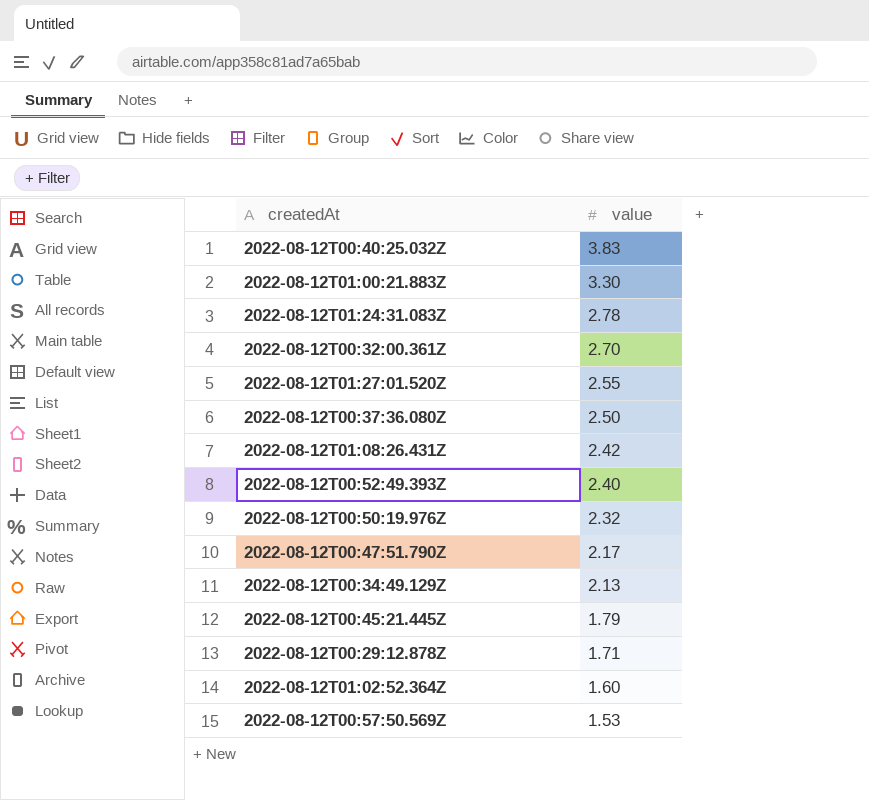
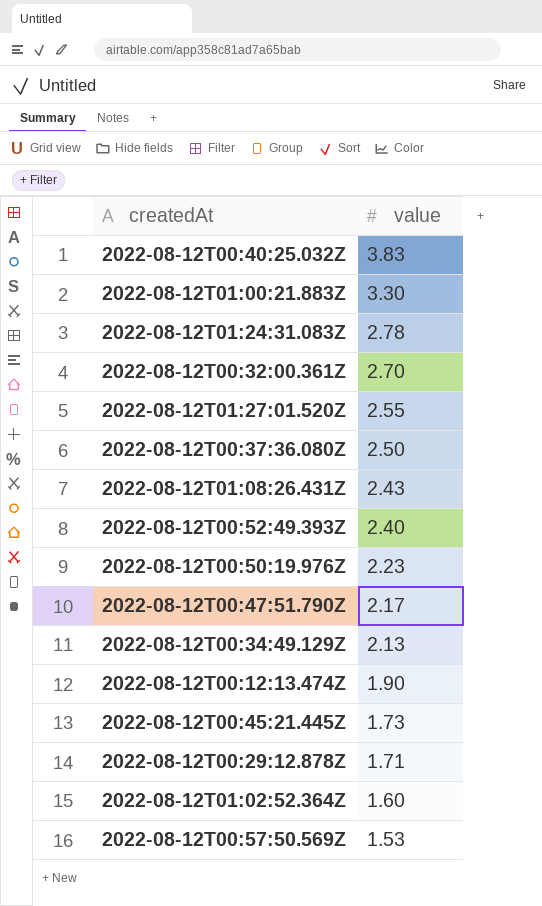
2022-08-12T01:08:26.431Z | value: 2.42 -> 2.43
2022-08-12T00:50:19.976Z | value: 2.32 -> 2.23
row 2022-08-12T00:12:13.474Z: none -> 1.90
2022-08-12T00:45:21.445Z | value: 1.79 -> 1.73

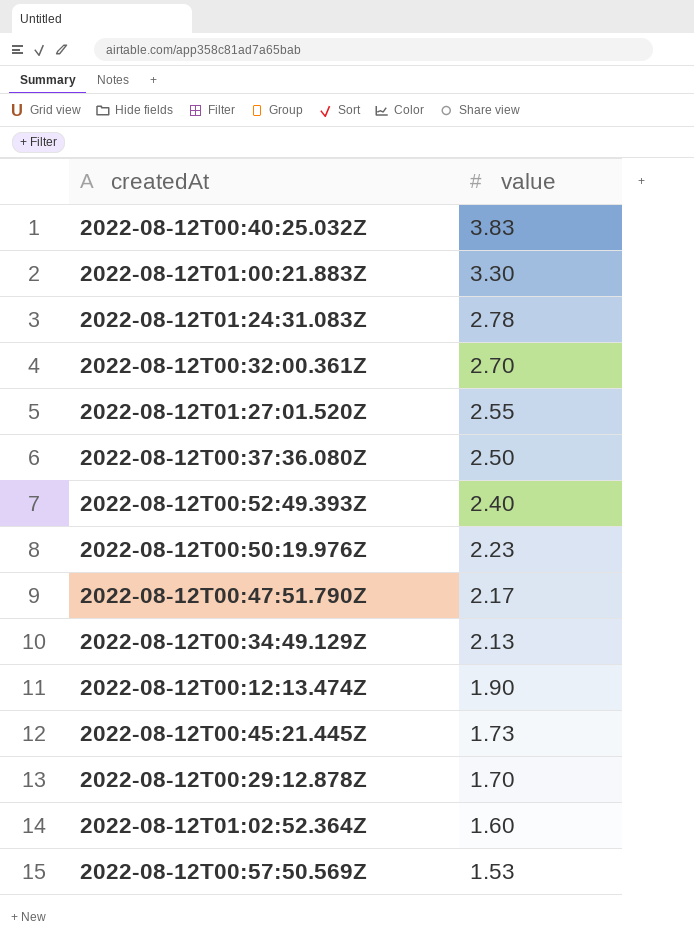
row 2022-08-12T01:08:26.431Z: 2.43 -> none
2022-08-12T00:29:12.878Z | value: 1.71 -> 1.70

